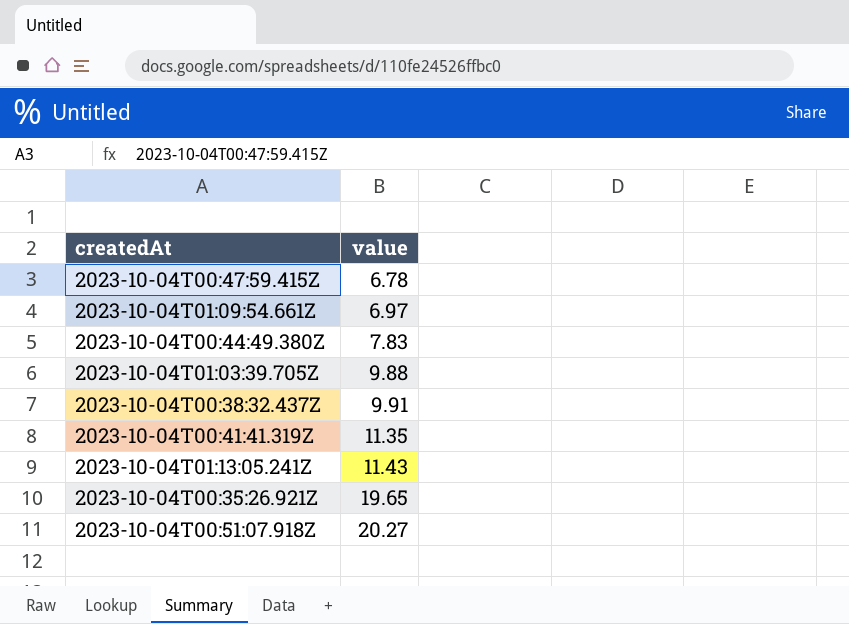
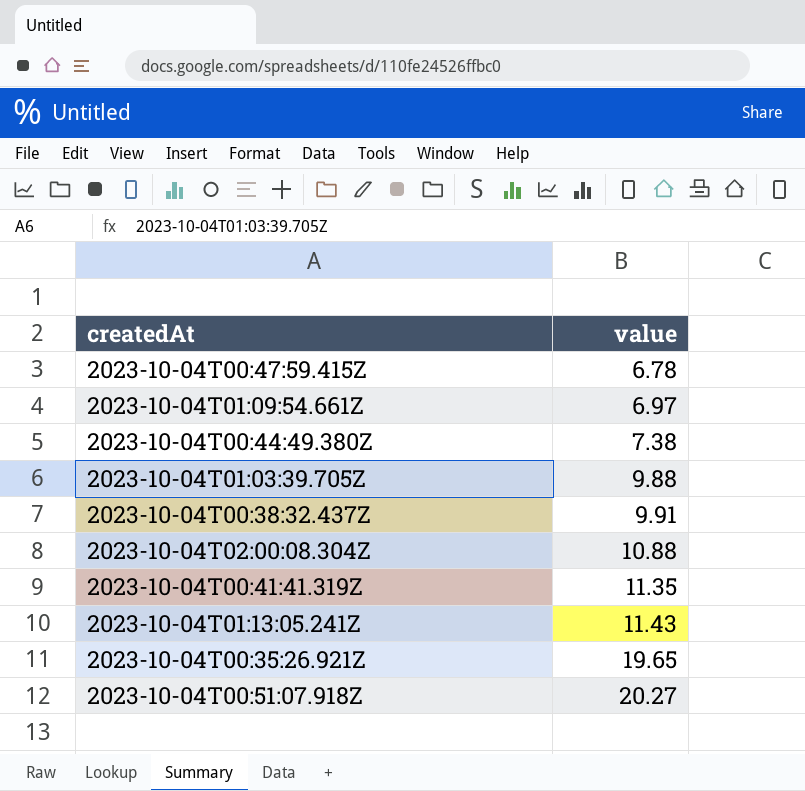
2023-10-04T00:44:49.380Z | value: 7.83 -> 7.38
row 2023-10-04T02:00:08.304Z: none -> 10.88

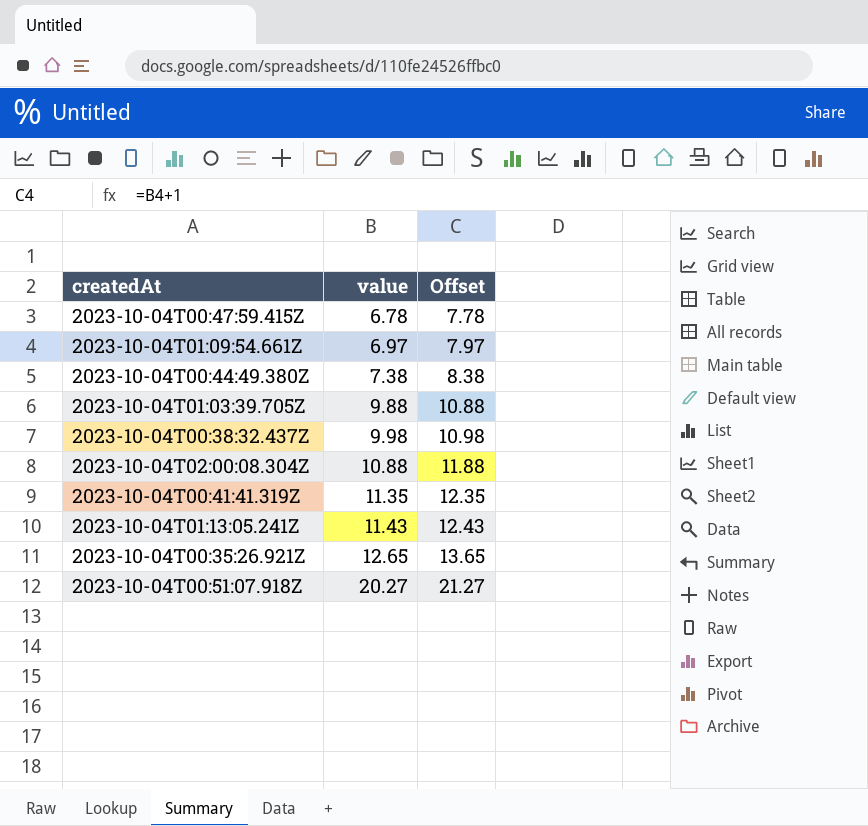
column Offset | formula: none -> [value] + 1
2023-10-04T00:38:32.437Z | value: 9.91 -> 9.98
2023-10-04T00:35:26.921Z | value: 19.65 -> 12.65

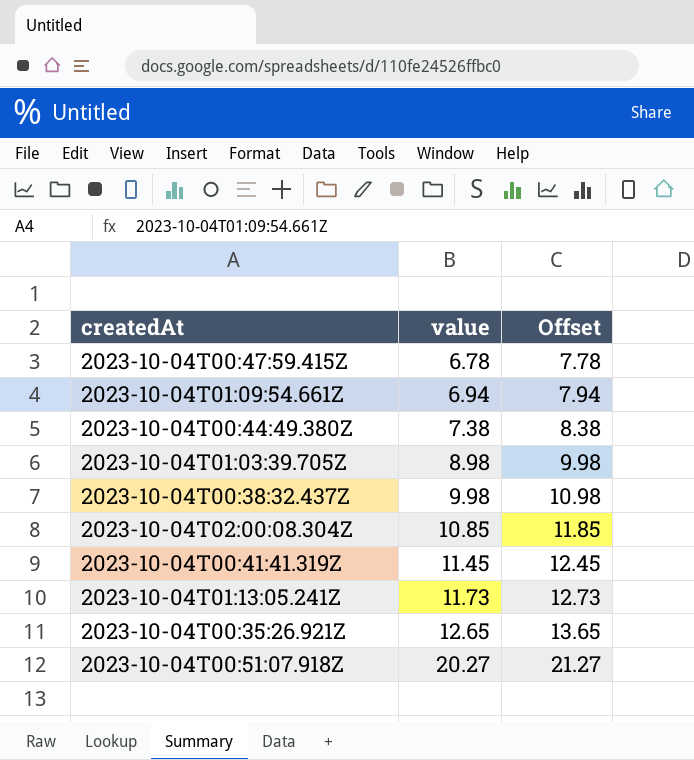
2023-10-04T01:09:54.661Z | value: 6.97 -> 6.94
2023-10-04T01:09:54.661Z | Offset: 7.97 -> 7.94
2023-10-04T01:03:39.705Z | value: 9.88 -> 8.98
2023-10-04T01:03:39.705Z | Offset: 10.88 -> 9.98
2023-10-04T02:00:08.304Z | value: 10.88 -> 10.85
2023-10-04T02:00:08.304Z | Offset: 11.88 -> 11.85
2023-10-04T00:41:41.319Z | value: 11.35 -> 11.45
2023-10-04T00:41:41.319Z | Offset: 12.35 -> 12.45
2023-10-04T01:13:05.241Z | value: 11.43 -> 11.73
2023-10-04T01:13:05.241Z | Offset: 12.43 -> 12.73

